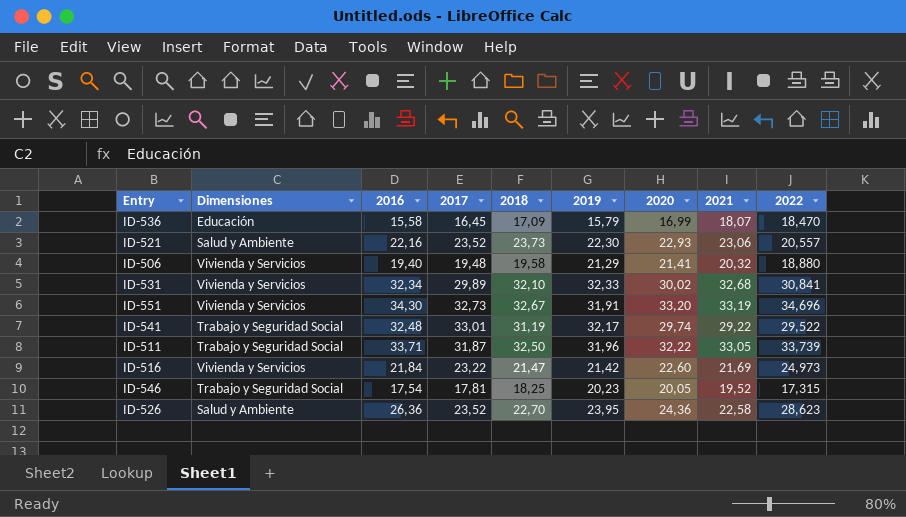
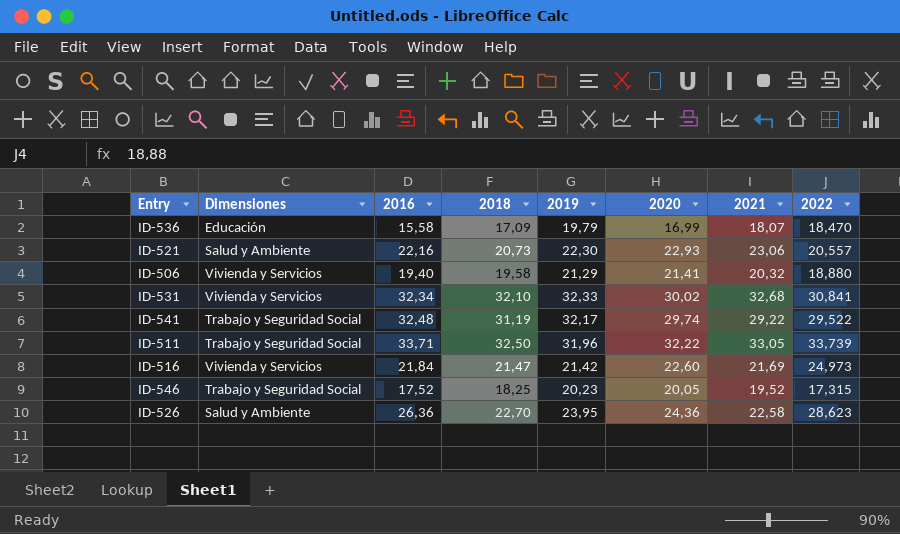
column 2017 | position: 4 -> none
row ID-551: Vivienda y Servicios | 34,30 | 32,73 | 32,67 | 31,91 | 33,20 | 33,19 | 34,696 -> none
ID-536 | 2019: 15,79 -> 19,79
ID-521 | 2018: 23,73 -> 20,73
ID-546 | 2016: 17,54 -> 17,52

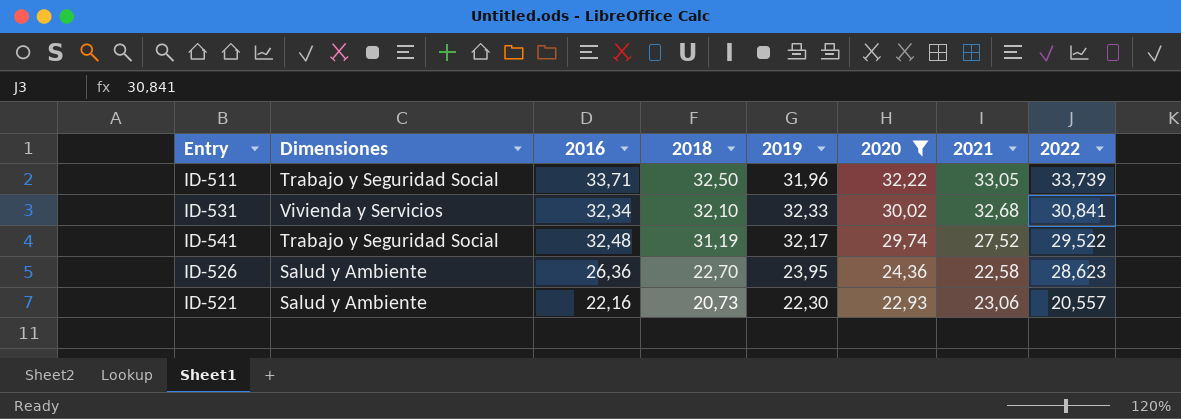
filter: none -> 2020 >= 22,93
row order: none -> 2018 descending
ID-541 | 2021: 29,22 -> 27,52

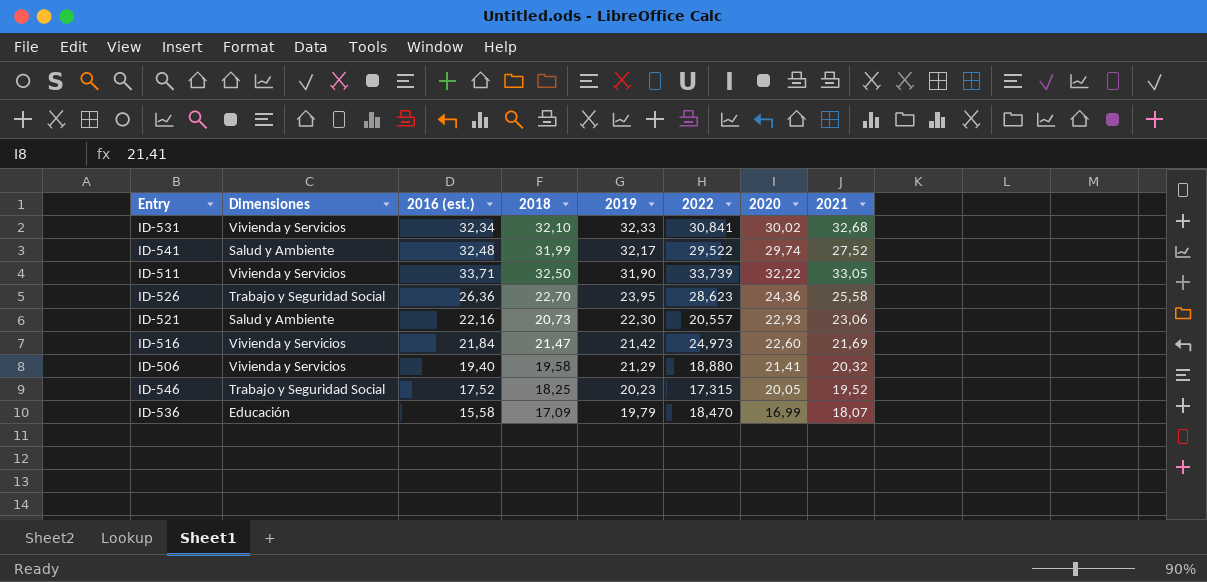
filter: 2020 >= 22,93 -> none
row order: 2018 descending -> 2019 descending
column name: 2016 -> 2016 (est.)
column 2022 | position: 8 -> 6
ID-541 | Dimensiones: Trabajo y Seguridad Social -> Salud y Ambiente
ID-541 | 2018: 31,19 -> 31,99
ID-511 | Dimensiones: Trabajo y Seguridad Social -> Vivienda y Servicios
ID-511 | 2019: 31,96 -> 31,90
ID-526 | Dimensiones: Salud y Ambiente -> Trabajo y Seguridad Social
ID-526 | 2021: 22,58 -> 25,58

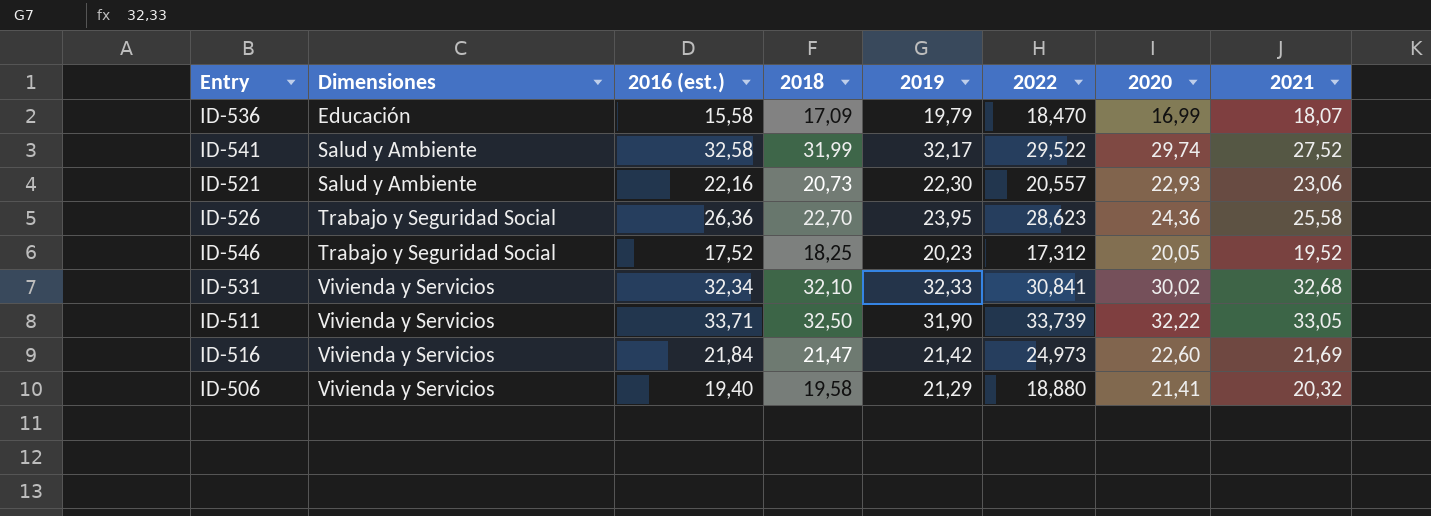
row order: 2019 descending -> Dimensiones ascending
ID-541 | 2016 (est.): 32,48 -> 32,58
ID-546 | 2022: 17,315 -> 17,312

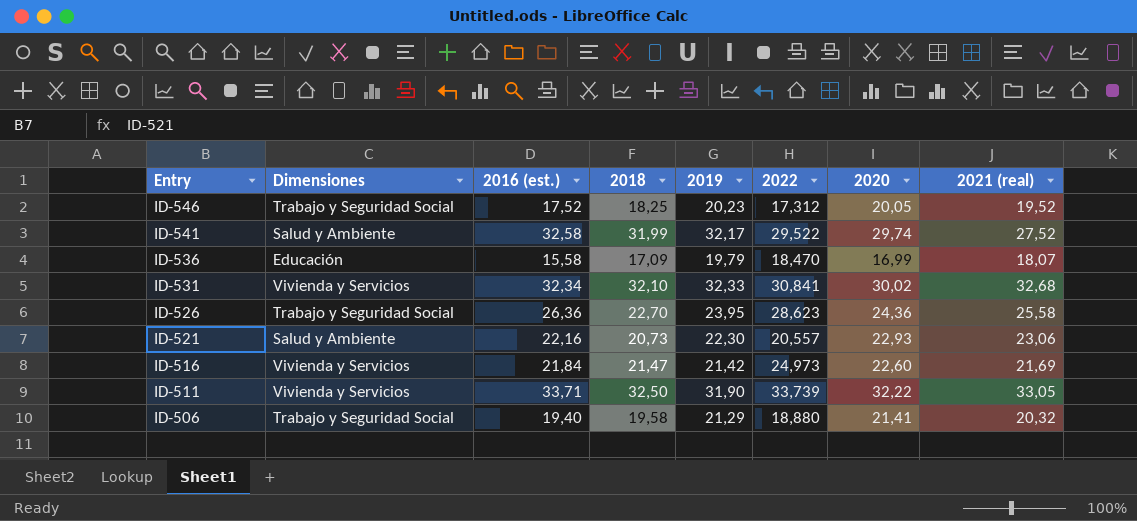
row order: Dimensiones ascending -> Entry descending
column name: 2021 -> 2021 (real)
ID-506 | Dimensiones: Vivienda y Servicios -> Trabajo y Seguridad Social

